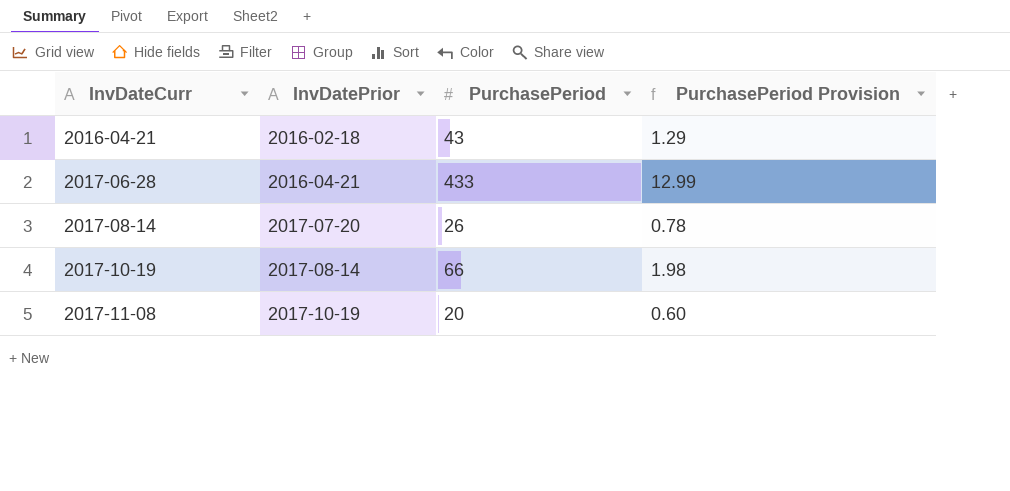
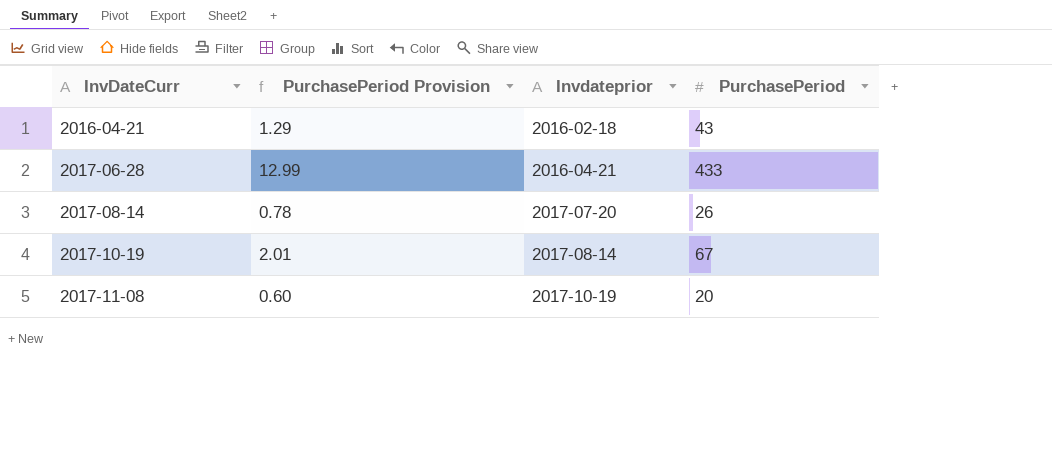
column PurchasePeriod Provision | position: 4 -> 2
column name: InvDatePrior -> Invdateprior
2017-10-19 | PurchasePeriod Provision: 1.98 -> 2.01
2017-10-19 | PurchasePeriod: 66 -> 67

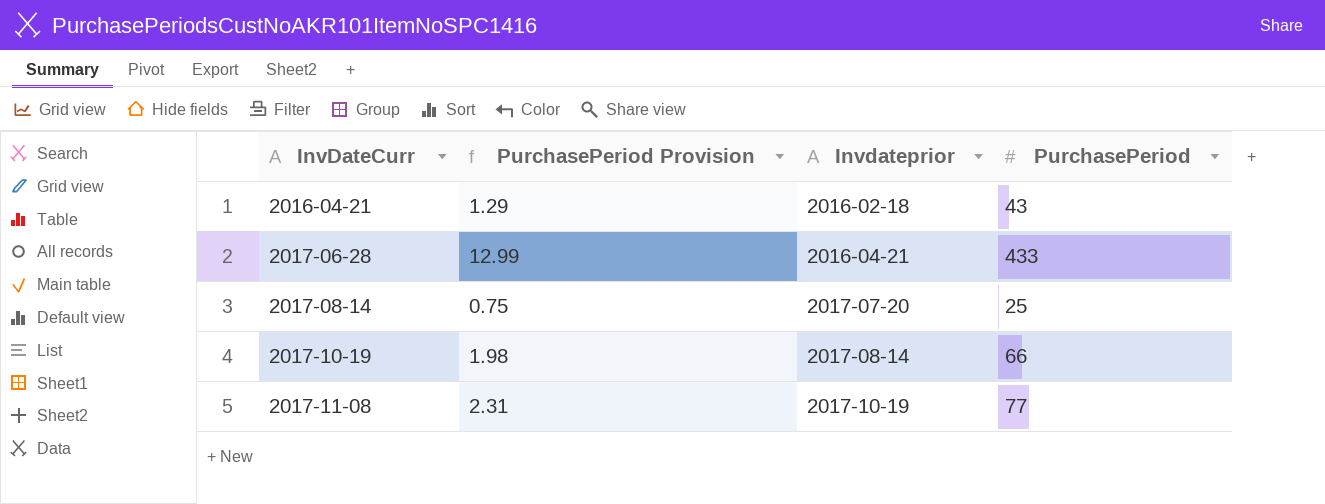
2017-08-14 | PurchasePeriod Provision: 0.78 -> 0.75
2017-08-14 | PurchasePeriod: 26 -> 25
2017-10-19 | PurchasePeriod Provision: 2.01 -> 1.98
2017-10-19 | PurchasePeriod: 67 -> 66
2017-11-08 | PurchasePeriod Provision: 0.60 -> 2.31
2017-11-08 | PurchasePeriod: 20 -> 77

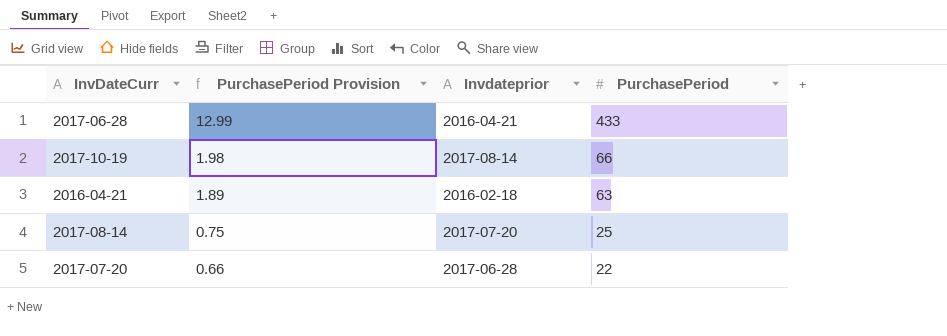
row order: InvDateCurr ascending -> PurchasePeriod Provision descending
row 2017-11-08: 2.31 | 2017-10-19 | 77 -> none
2016-04-21 | PurchasePeriod Provision: 1.29 -> 1.89
2016-04-21 | PurchasePeriod: 43 -> 63
row 2017-07-20: none -> 0.66 | 2017-06-28 | 22

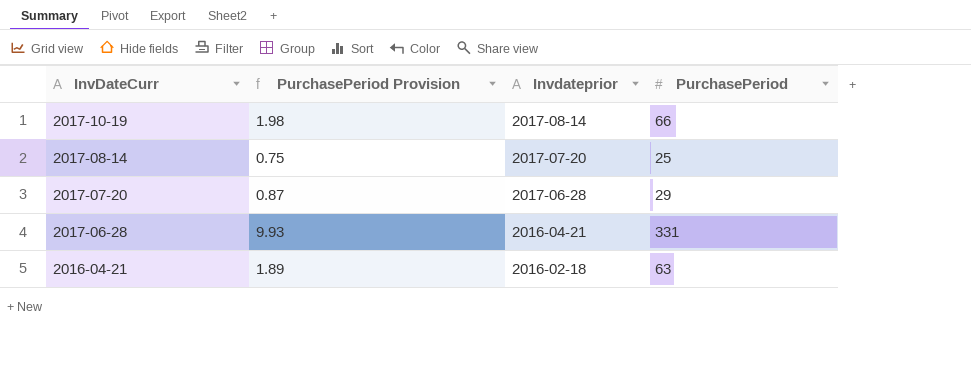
row order: PurchasePeriod Provision descending -> InvDateCurr descending
2017-07-20 | PurchasePeriod Provision: 0.66 -> 0.87
2017-07-20 | PurchasePeriod: 22 -> 29
2017-06-28 | PurchasePeriod Provision: 12.99 -> 9.93
2017-06-28 | PurchasePeriod: 433 -> 331

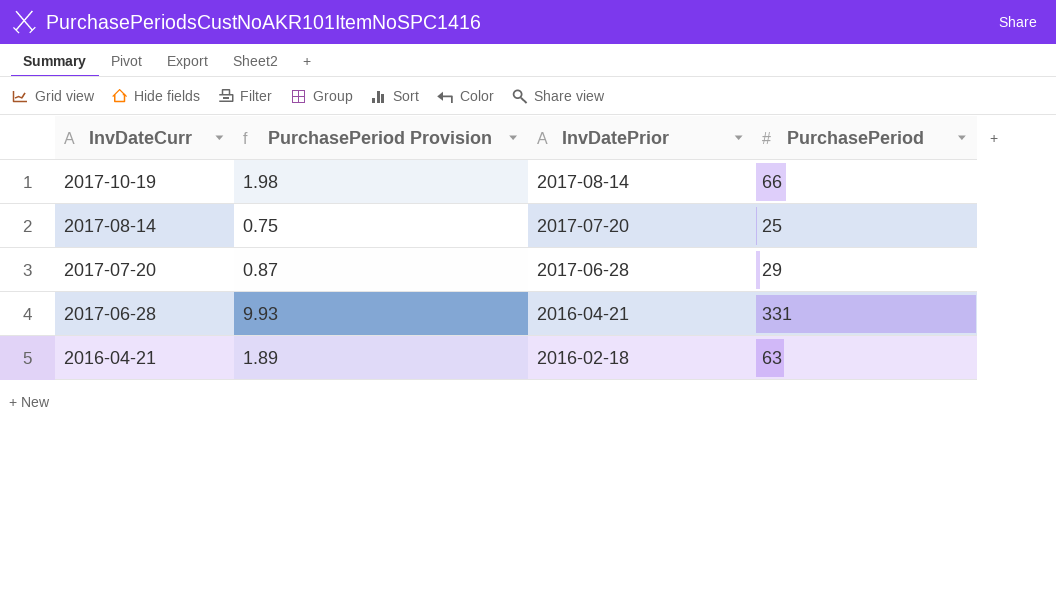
column name: Invdateprior -> InvDatePrior

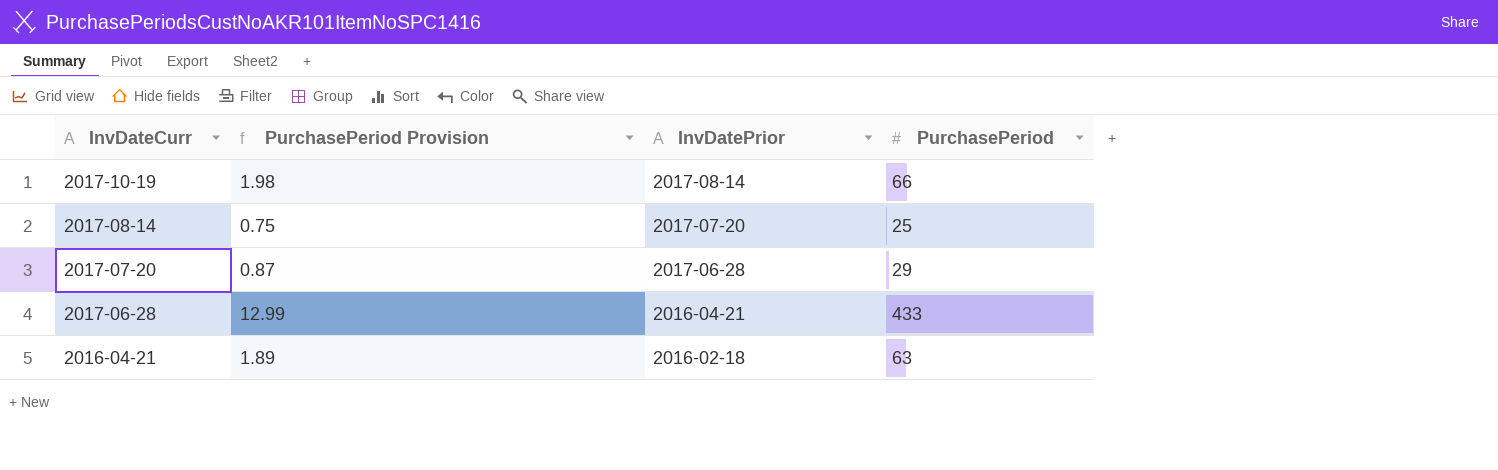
2017-06-28 | PurchasePeriod Provision: 9.93 -> 12.99
2017-06-28 | PurchasePeriod: 331 -> 433

